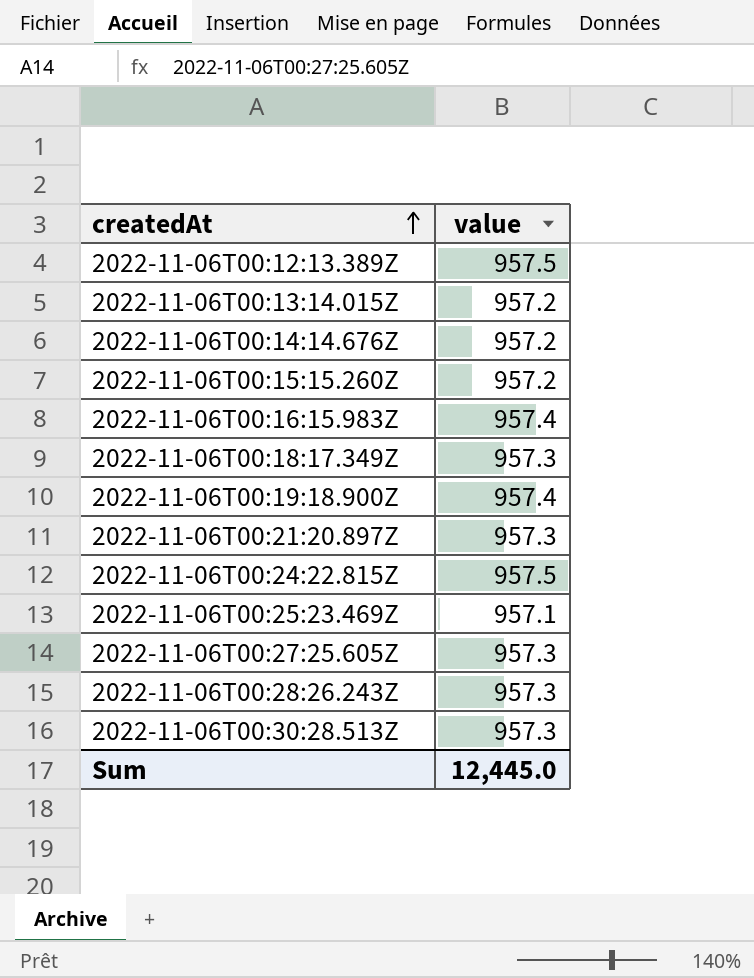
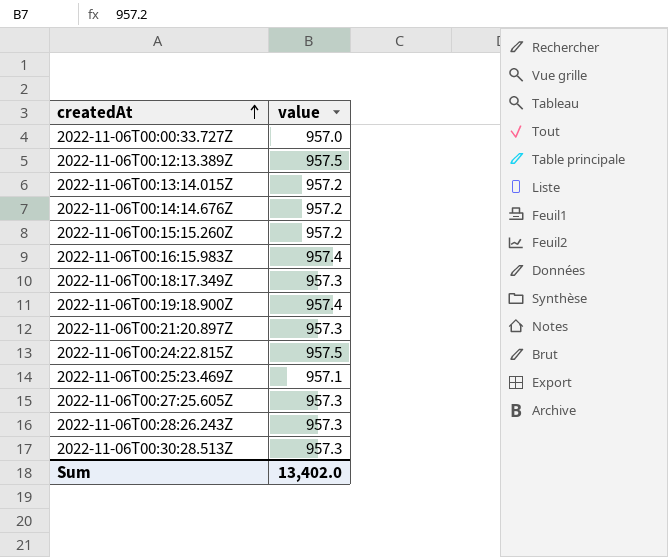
row 2022-11-06T00:00:33.727Z: none -> 957.0
Sum | value: 12,445.0 -> 13,402.0

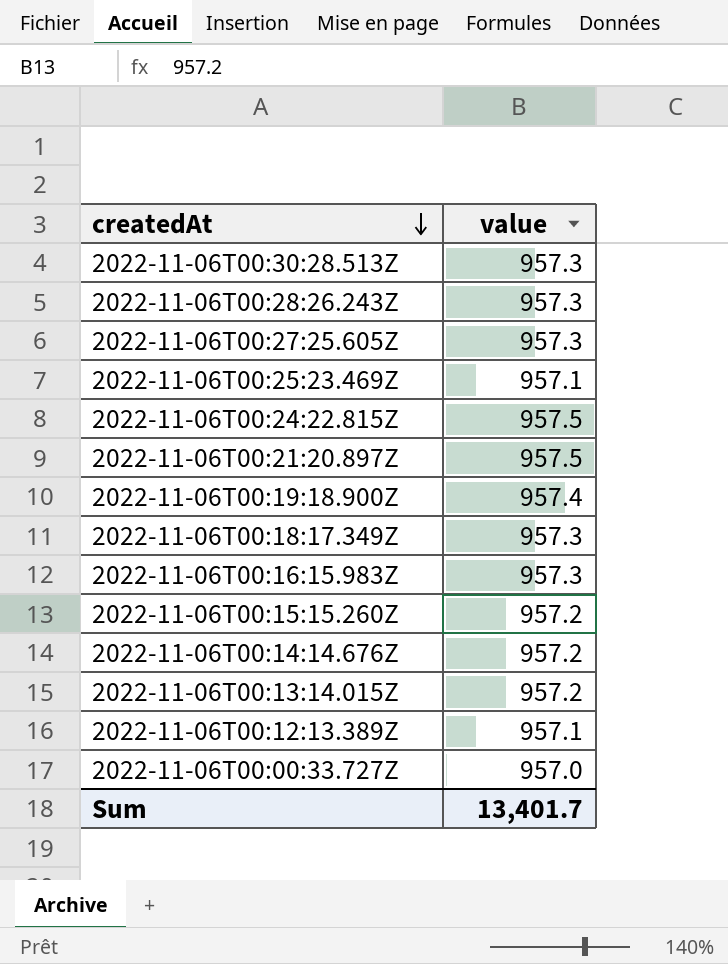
row order: createdAt ascending -> createdAt descending
2022-11-06T00:21:20.897Z | value: 957.3 -> 957.5
2022-11-06T00:16:15.983Z | value: 957.4 -> 957.3
2022-11-06T00:12:13.389Z | value: 957.5 -> 957.1
Sum | value: 13,402.0 -> 13,401.7

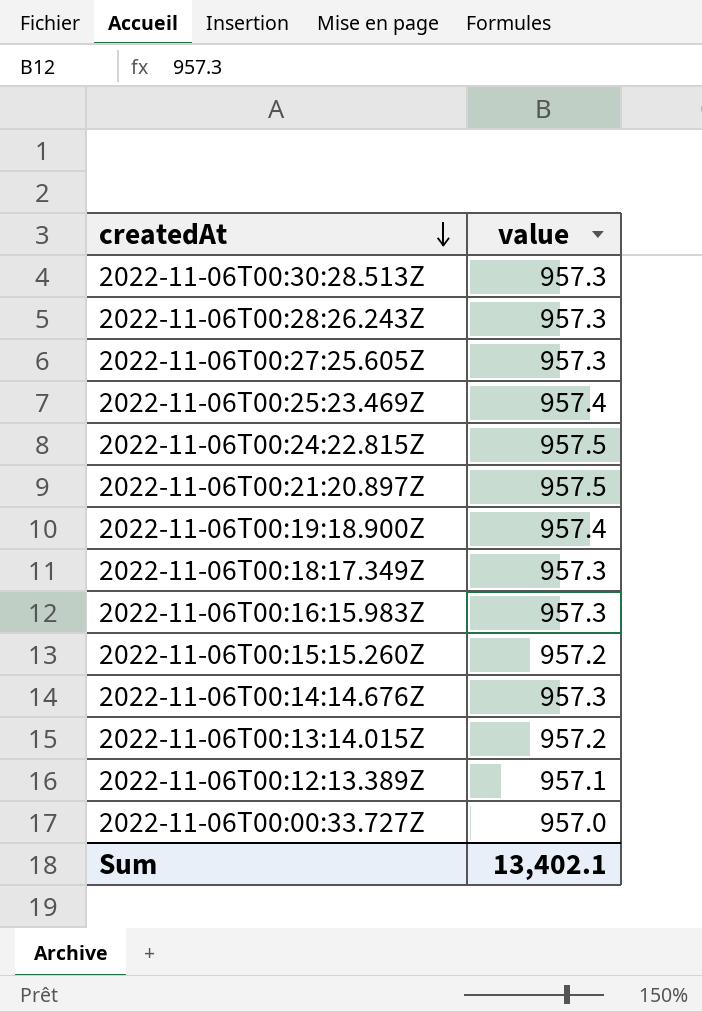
2022-11-06T00:25:23.469Z | value: 957.1 -> 957.4
2022-11-06T00:14:14.676Z | value: 957.2 -> 957.3
Sum | value: 13,401.7 -> 13,402.1

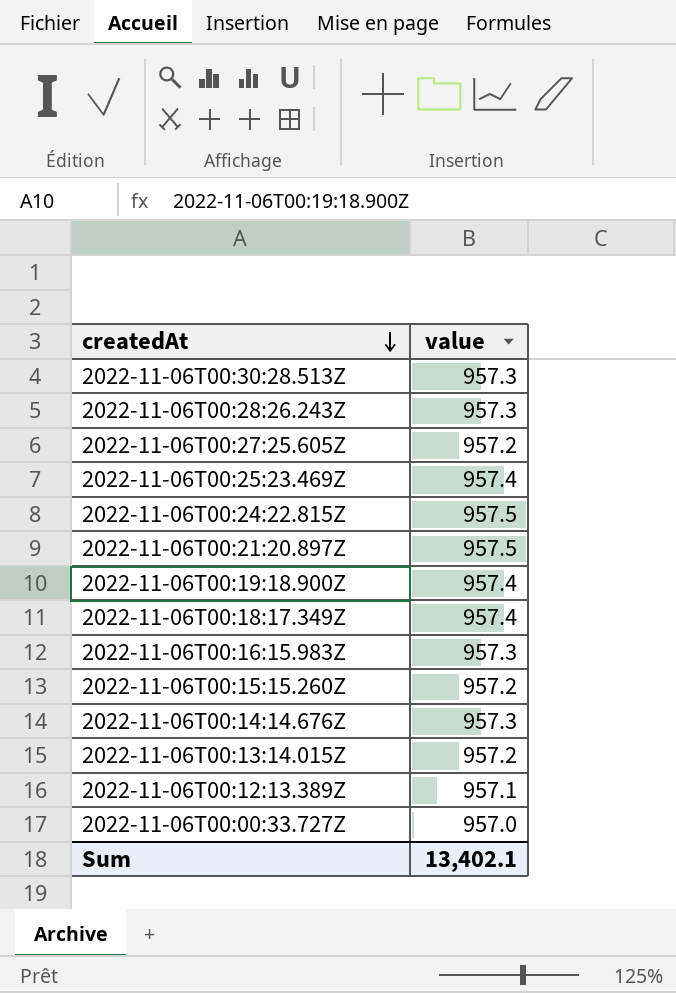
2022-11-06T00:27:25.605Z | value: 957.3 -> 957.2
2022-11-06T00:18:17.349Z | value: 957.3 -> 957.4

